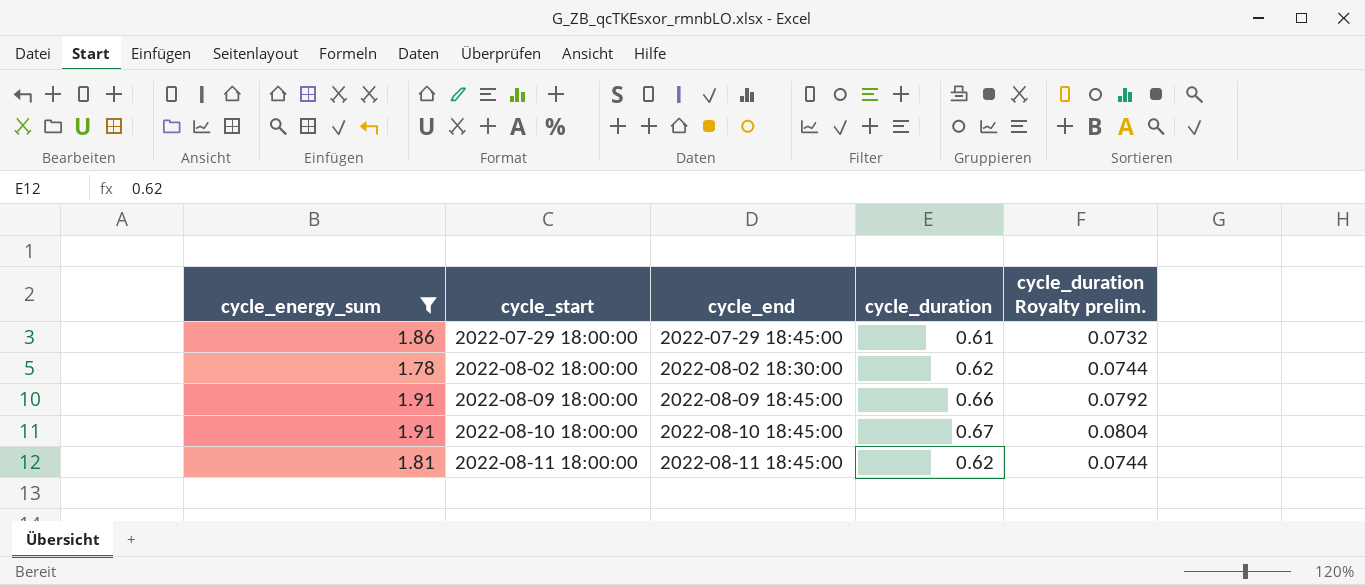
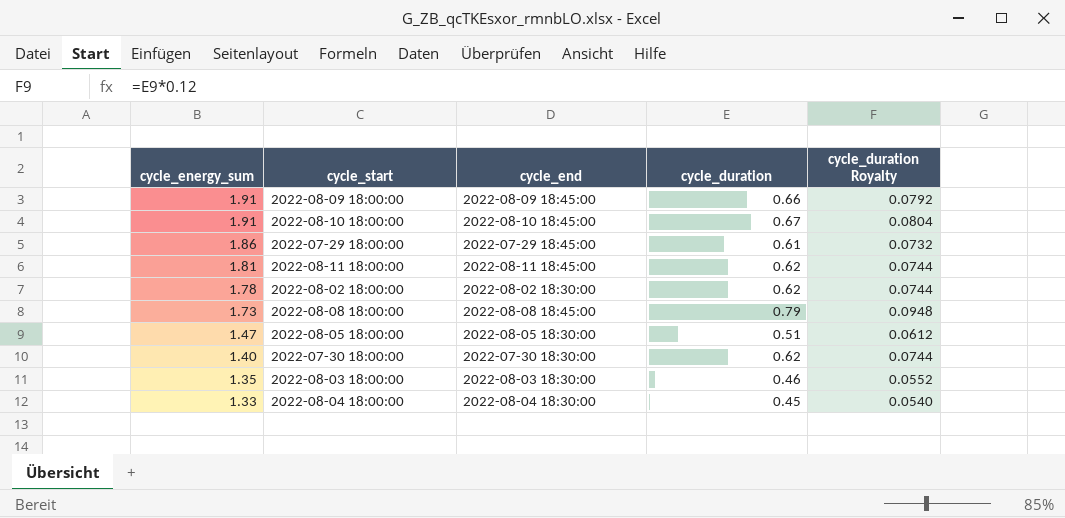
filter: cycle_energy_sum >= 1.78 -> none
row order: cycle_start ascending -> cycle_energy_sum descending
column name: cycle_duration Royalty prelim. -> cycle_duration Royalty

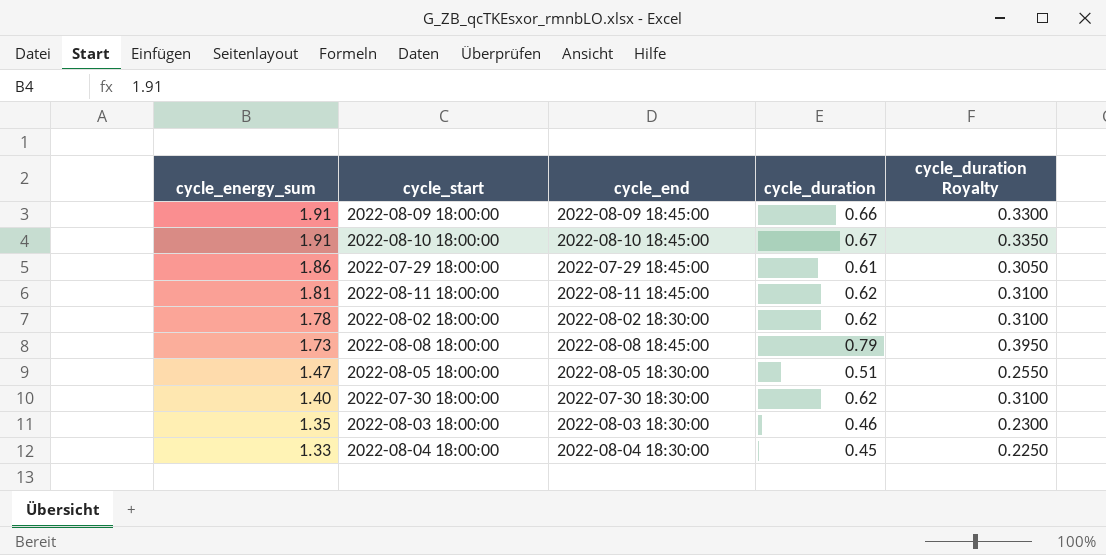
column cycle_duration Royalty | formula: [cycle_duration] * 0.12 -> [cycle_duration] * 0.5

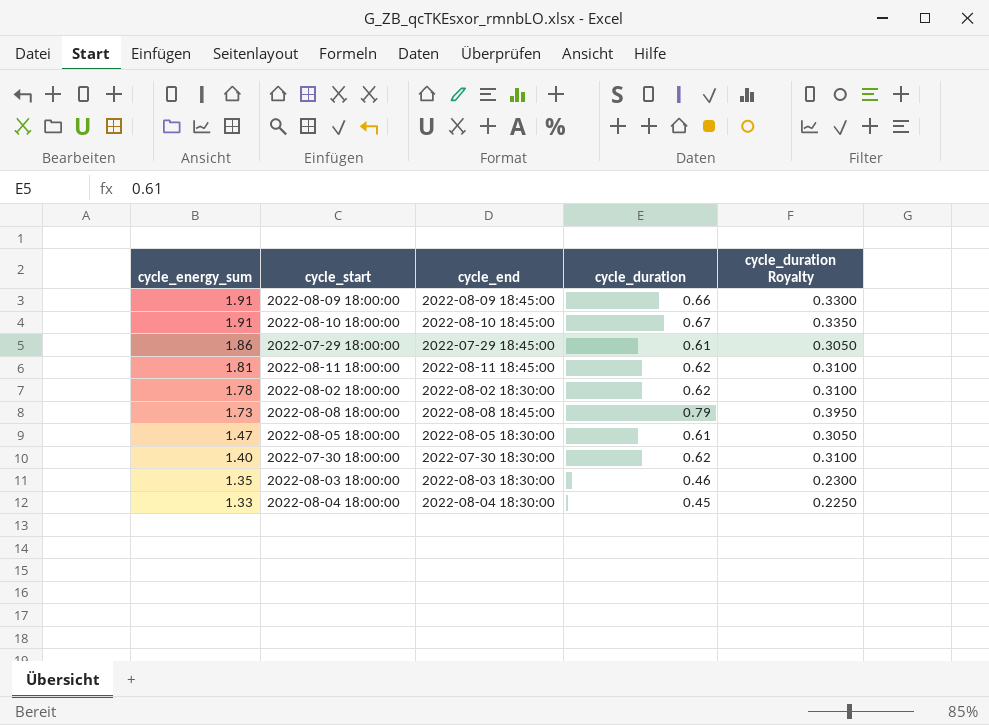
2022-08-05 18:00:00 | cycle_duration: 0.51 -> 0.61
2022-08-05 18:00:00 | cycle_duration Royalty: 0.2550 -> 0.3050

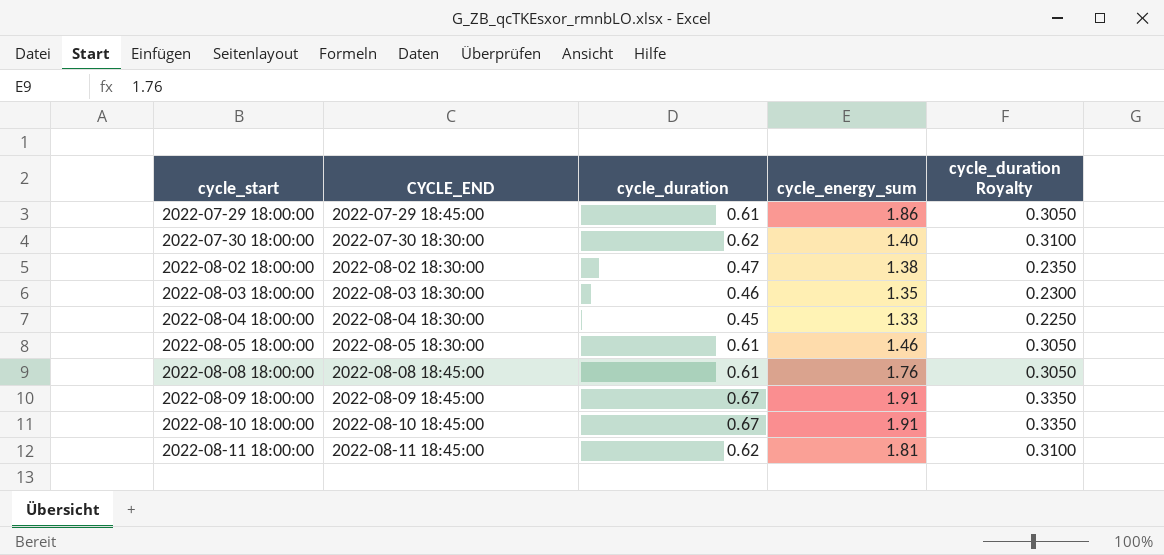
row order: cycle_energy_sum descending -> cycle_start ascending
column name: cycle_end -> CYCLE_END
column cycle_energy_sum | position: 1 -> 4
2022-08-02 18:00:00 | cycle_duration: 0.62 -> 0.47
2022-08-02 18:00:00 | cycle_energy_sum: 1.78 -> 1.38
2022-08-02 18:00:00 | cycle_duration Royalty: 0.3100 -> 0.2350
2022-08-05 18:00:00 | cycle_energy_sum: 1.47 -> 1.46
2022-08-08 18:00:00 | cycle_duration: 0.79 -> 0.61
2022-08-08 18:00:00 | cycle_energy_sum: 1.73 -> 1.76
2022-08-08 18:00:00 | cycle_duration Royalty: 0.3950 -> 0.3050
2022-08-09 18:00:00 | cycle_duration: 0.66 -> 0.67
2022-08-09 18:00:00 | cycle_duration Royalty: 0.3300 -> 0.3350

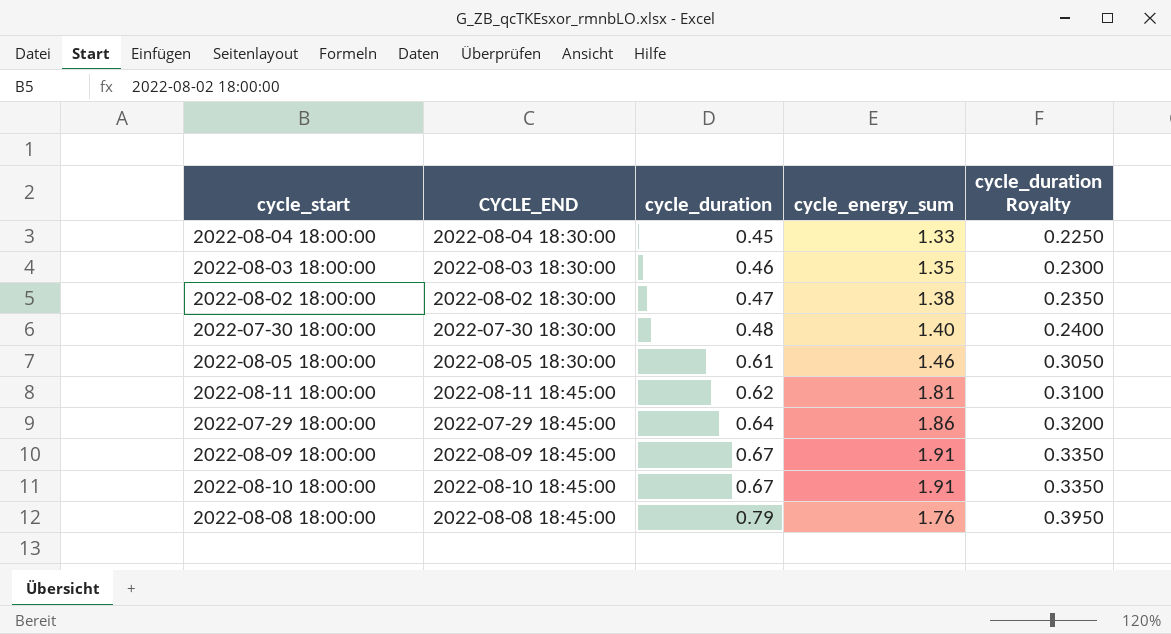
row order: cycle_start ascending -> cycle_duration ascending
2022-07-30 18:00:00 | cycle_duration: 0.62 -> 0.48
2022-07-30 18:00:00 | cycle_duration Royalty: 0.3100 -> 0.2400
2022-07-29 18:00:00 | cycle_duration: 0.61 -> 0.64
2022-07-29 18:00:00 | cycle_duration Royalty: 0.3050 -> 0.3200
2022-08-08 18:00:00 | cycle_duration: 0.61 -> 0.79
2022-08-08 18:00:00 | cycle_duration Royalty: 0.3050 -> 0.3950

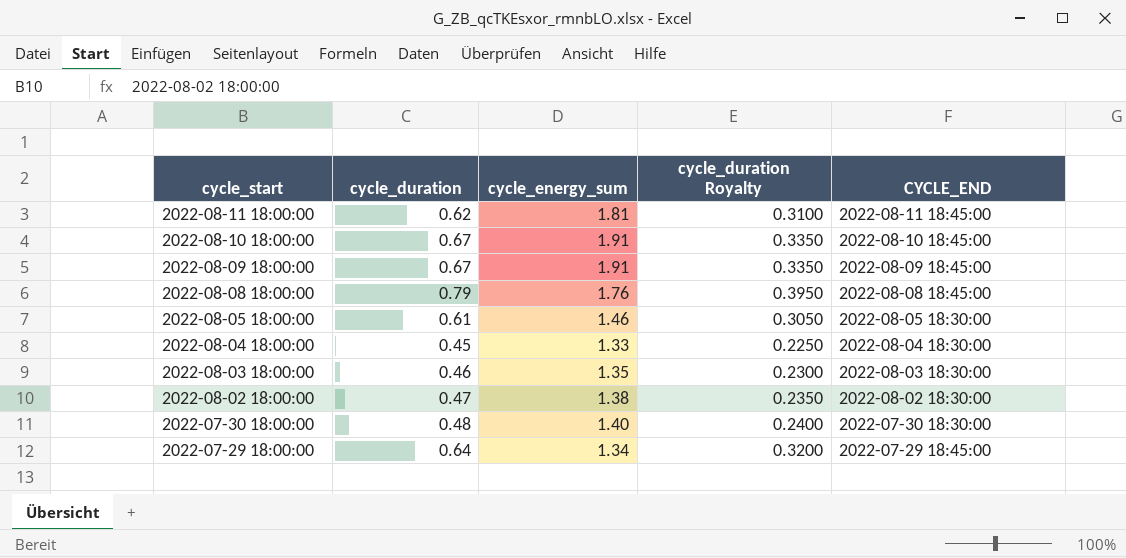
row order: cycle_duration ascending -> cycle_start descending
column CYCLE_END | position: 2 -> 5
2022-07-29 18:00:00 | cycle_energy_sum: 1.86 -> 1.34

